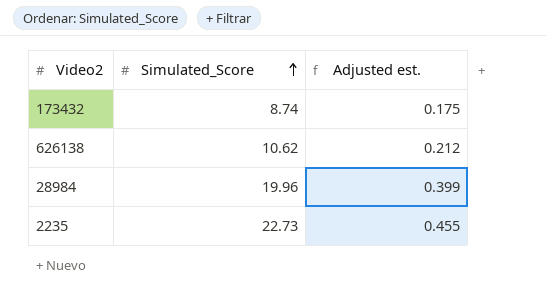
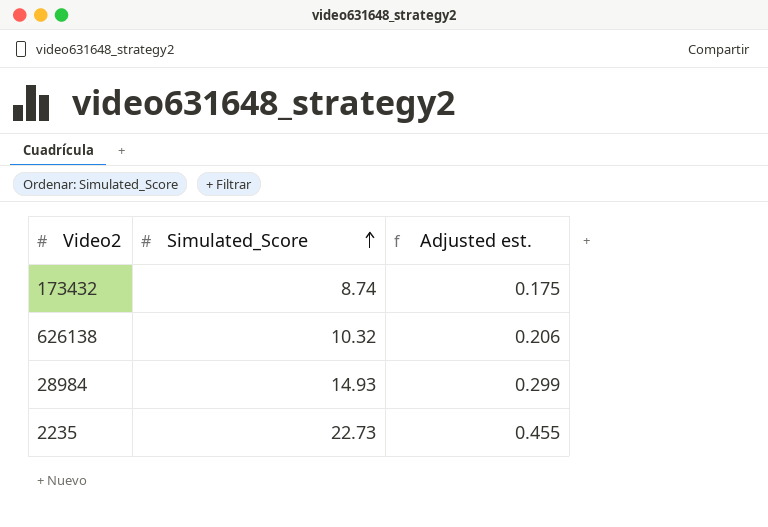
626138 | Simulated_Score: 10.62 -> 10.32
626138 | Adjusted est.: 0.212 -> 0.206
28984 | Simulated_Score: 19.96 -> 14.93
28984 | Adjusted est.: 0.399 -> 0.299

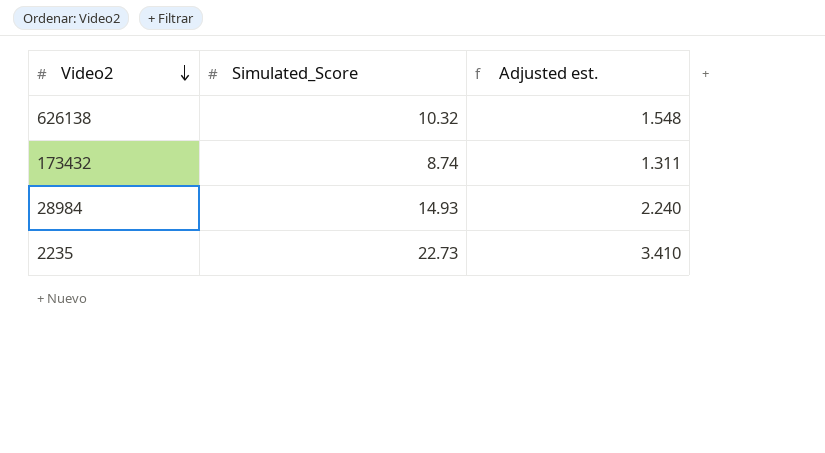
row order: Simulated_Score ascending -> Video2 descending
column Adjusted est. | formula: [Simulated_Score] * 0.02 -> [Simulated_Score] * 0.15

